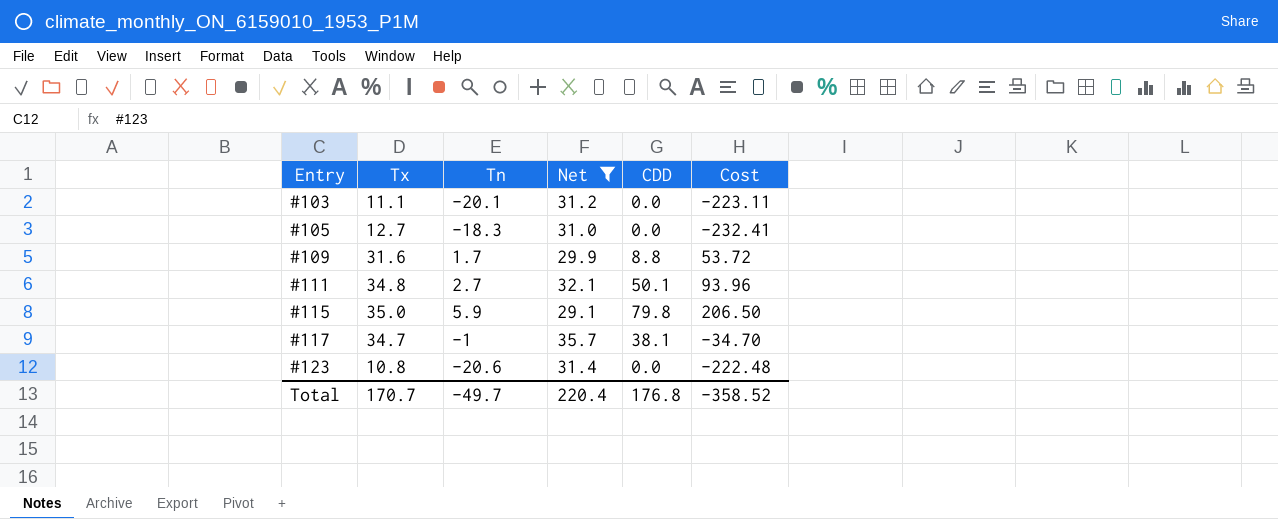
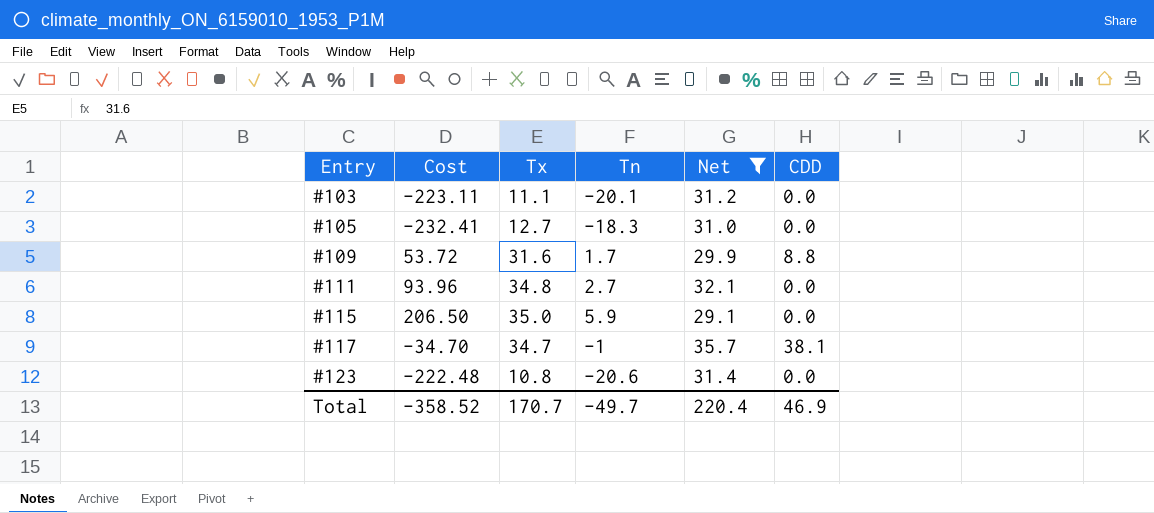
column Cost | position: 6 -> 2
#111 | CDD: 50.1 -> 0.0
#115 | CDD: 79.8 -> 0.0
Total | CDD: 176.8 -> 46.9

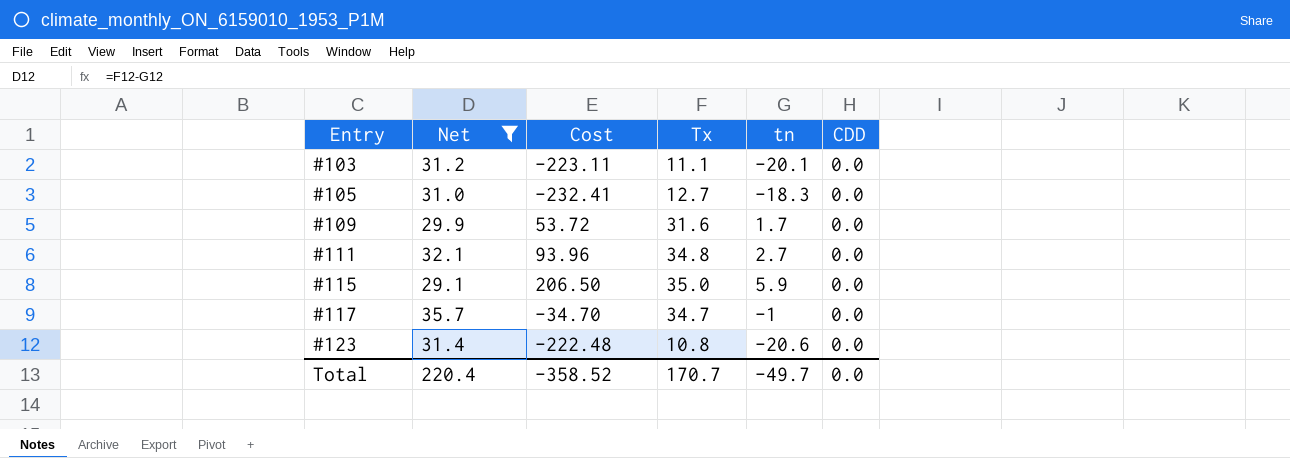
column Net | position: 5 -> 2
column name: Tn -> tn
#109 | CDD: 8.8 -> 0.0
#117 | CDD: 38.1 -> 0.0
Total | CDD: 46.9 -> 0.0

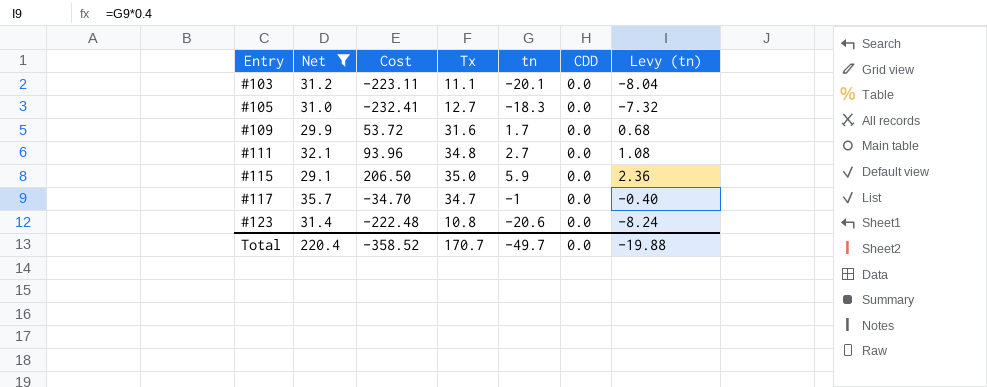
column Levy (tn) | formula: none -> [tn] * 0.4

